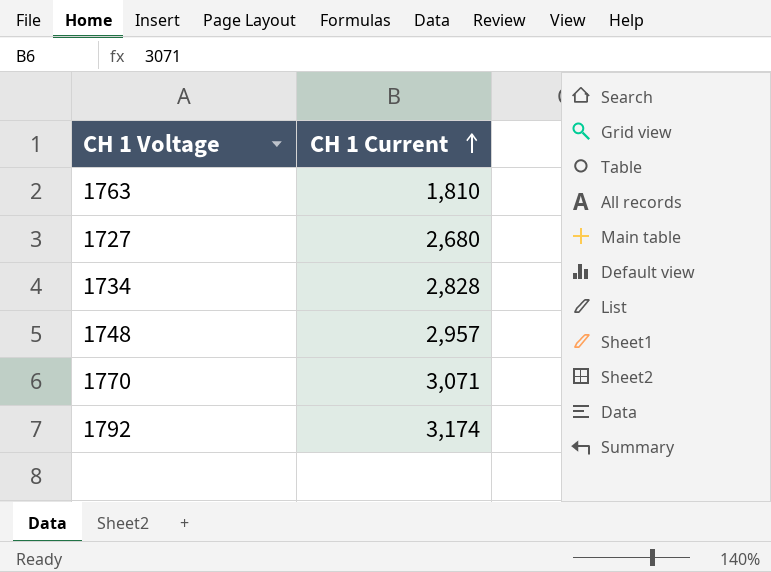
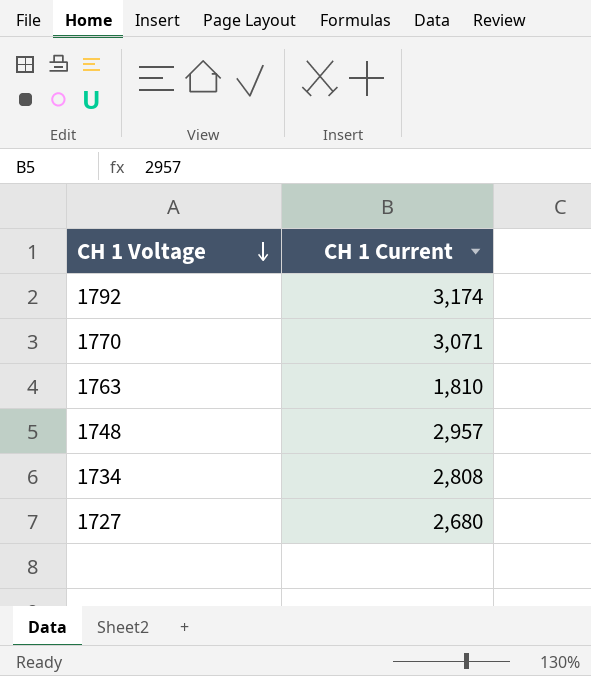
row order: CH 1 Current ascending -> CH 1 Voltage descending
1734 | CH 1 Current: 2,828 -> 2,808

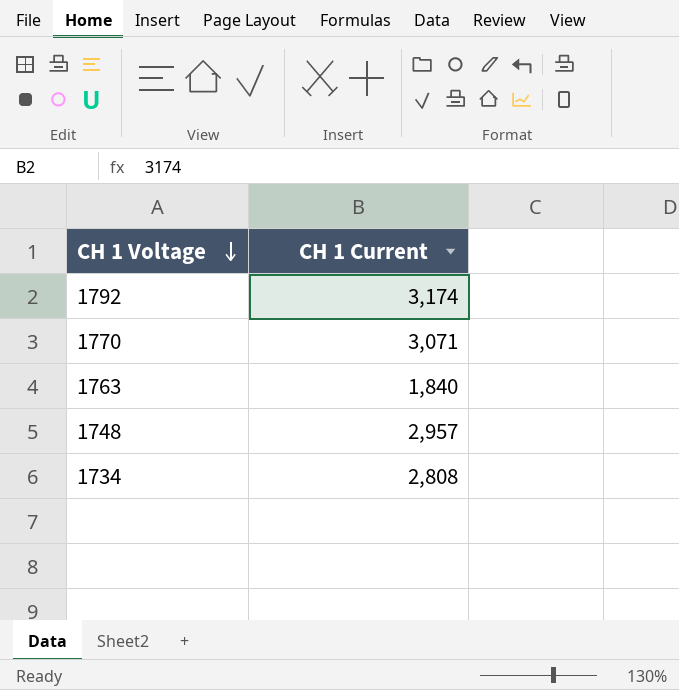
row 1727: 2,680 -> none
1763 | CH 1 Current: 1,810 -> 1,840

